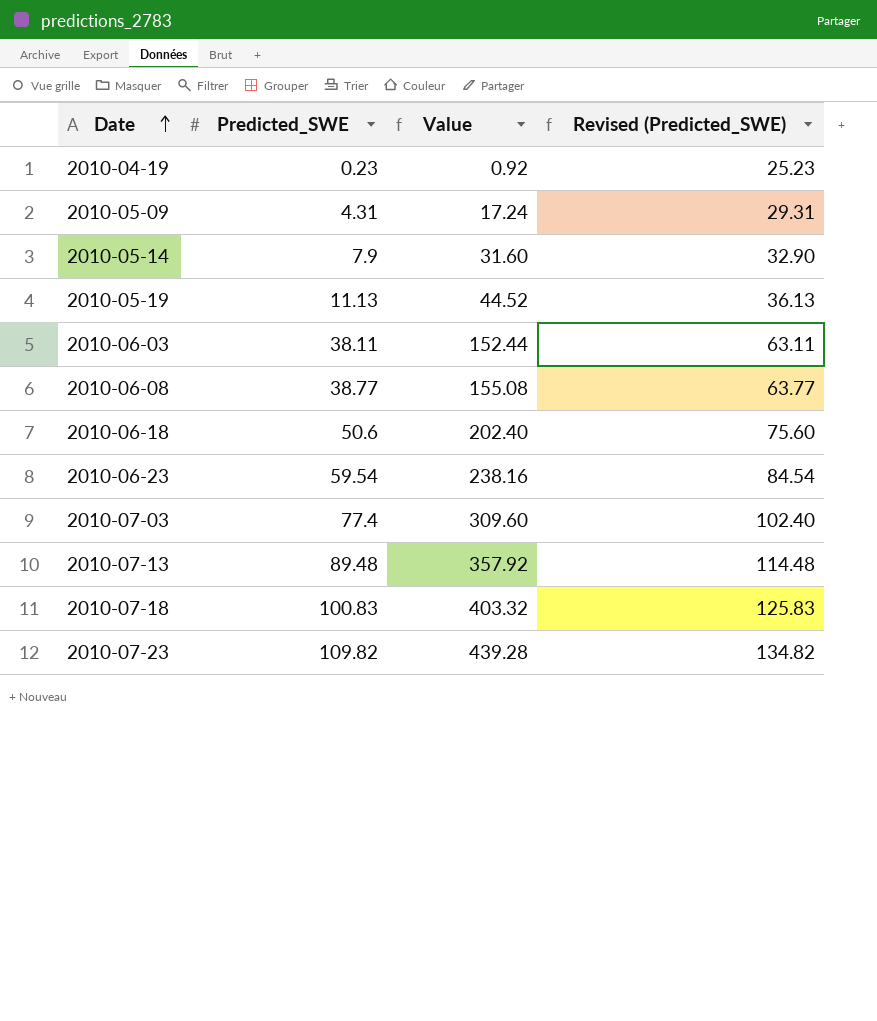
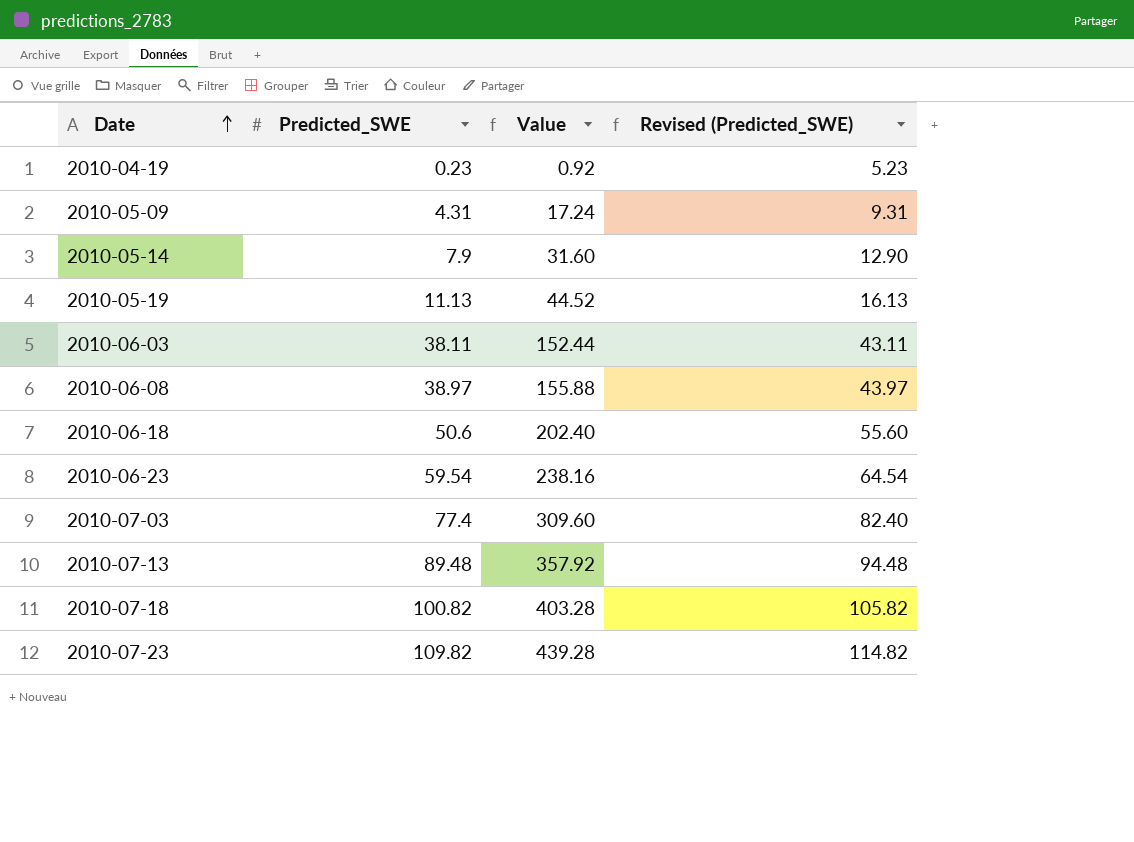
column Revised (Predicted_SWE) | formula: [Predicted_SWE] + 25 -> [Predicted_SWE] + 5
2010-06-08 | Predicted_SWE: 38.77 -> 38.97
2010-06-08 | Value: 155.08 -> 155.88
2010-07-18 | Predicted_SWE: 100.83 -> 100.82
2010-07-18 | Value: 403.32 -> 403.28

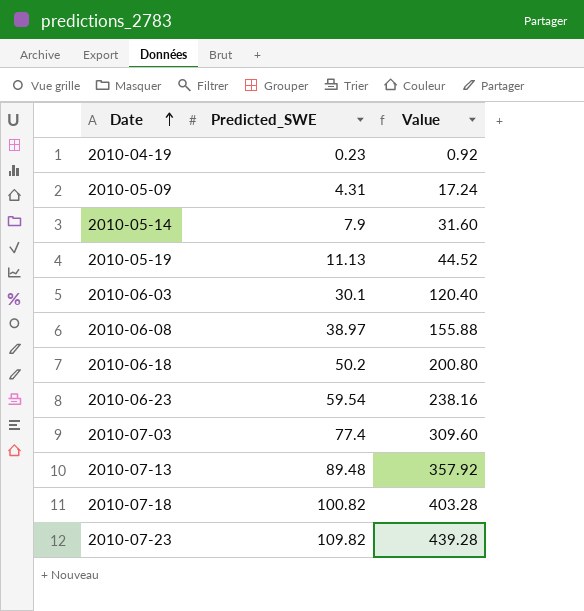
column Revised (Predicted_SWE) | formula: [Predicted_SWE] + 5 -> none
2010-06-03 | Predicted_SWE: 38.11 -> 30.1
2010-06-03 | Value: 152.44 -> 120.40
2010-06-18 | Predicted_SWE: 50.6 -> 50.2
2010-06-18 | Value: 202.40 -> 200.80

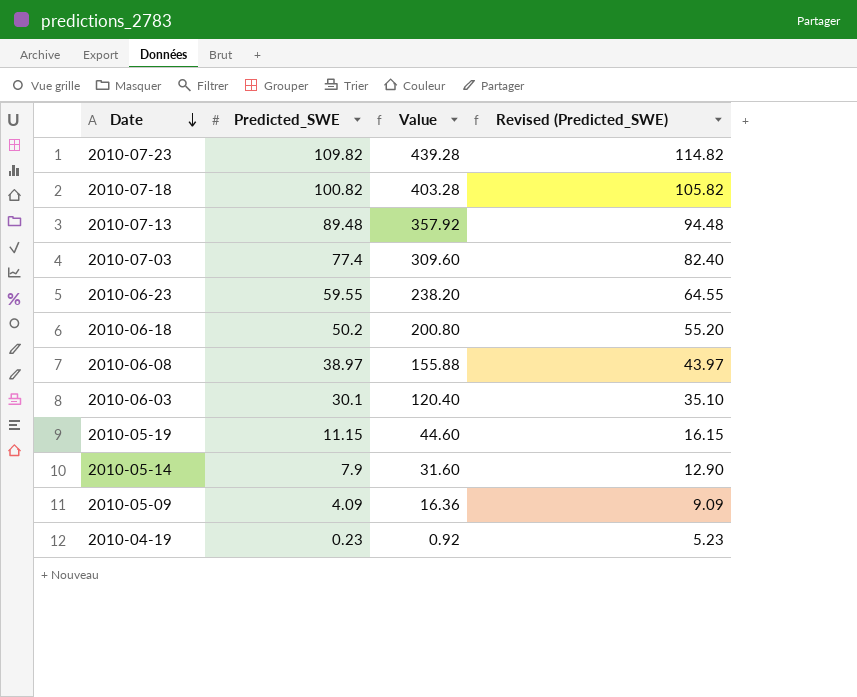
row order: Date ascending -> Date descending
column Revised (Predicted_SWE) | formula: none -> [Predicted_SWE] + 5
2010-06-23 | Predicted_SWE: 59.54 -> 59.55
2010-06-23 | Value: 238.16 -> 238.20
2010-05-19 | Predicted_SWE: 11.13 -> 11.15
2010-05-19 | Value: 44.52 -> 44.60
2010-05-09 | Predicted_SWE: 4.31 -> 4.09
2010-05-09 | Value: 17.24 -> 16.36

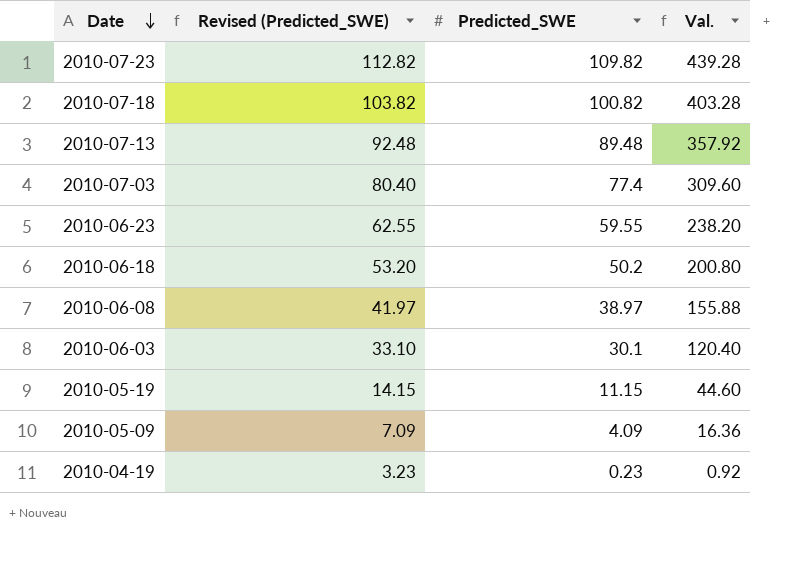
column Revised (Predicted_SWE) | formula: [Predicted_SWE] + 5 -> [Predicted_SWE] + 3
column Revised (Predicted_SWE) | position: 4 -> 2
column name: Value -> Val.
row 2010-05-14: 7.9 | 31.60 | 12.90 -> none

